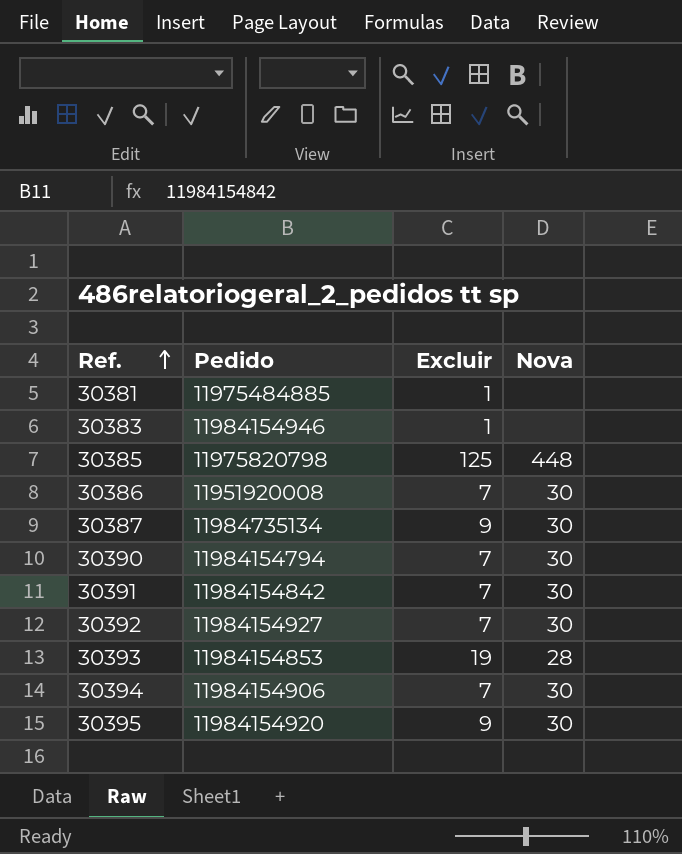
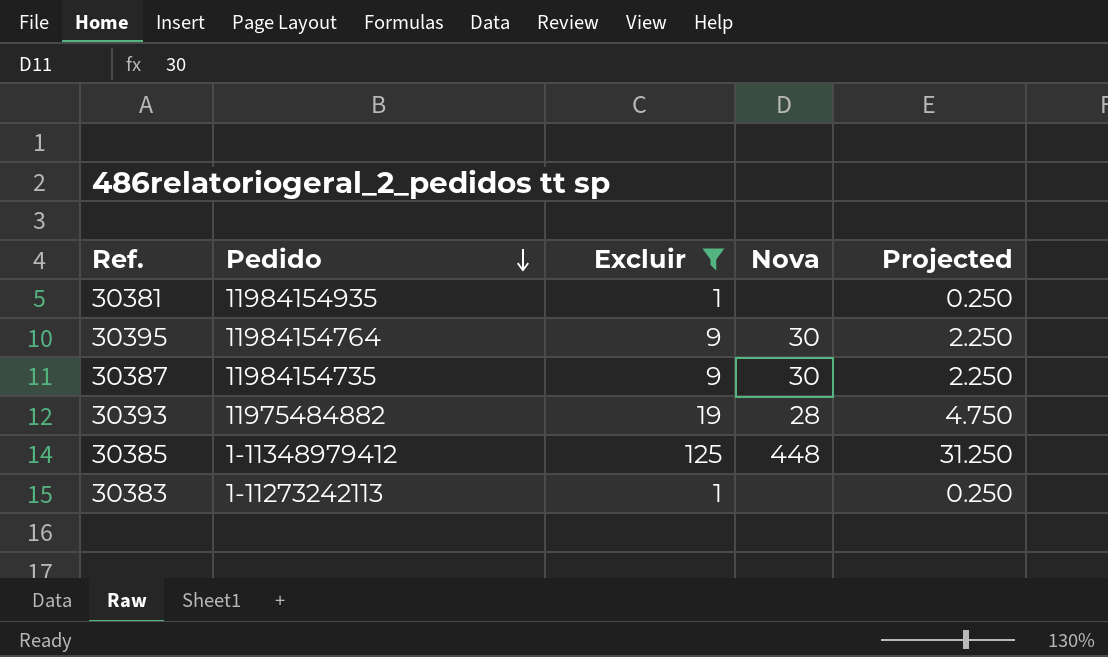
filter: none -> Excluir != 7
row order: Ref. ascending -> Pedido descending
column Projected | formula: none -> [Excluir] * 0.25
30381 | Pedido: 11975484885 -> 11984154935
30395 | Pedido: 11984154920 -> 11984154764
30387 | Pedido: 11984735134 -> 11984154735
30393 | Pedido: 11984154853 -> 11975484882
30385 | Pedido: 11975820798 -> 1-11348979412
30383 | Pedido: 11984154946 -> 1-11273242113

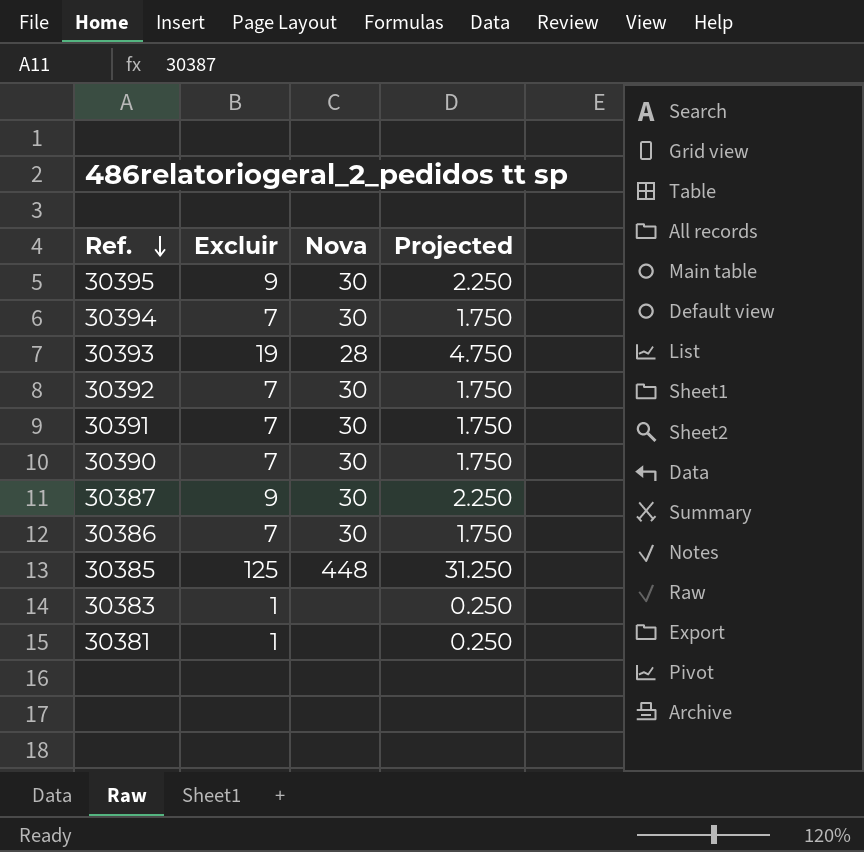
filter: Excluir != 7 -> none
row order: Pedido descending -> Ref. descending
column Pedido | position: 2 -> none

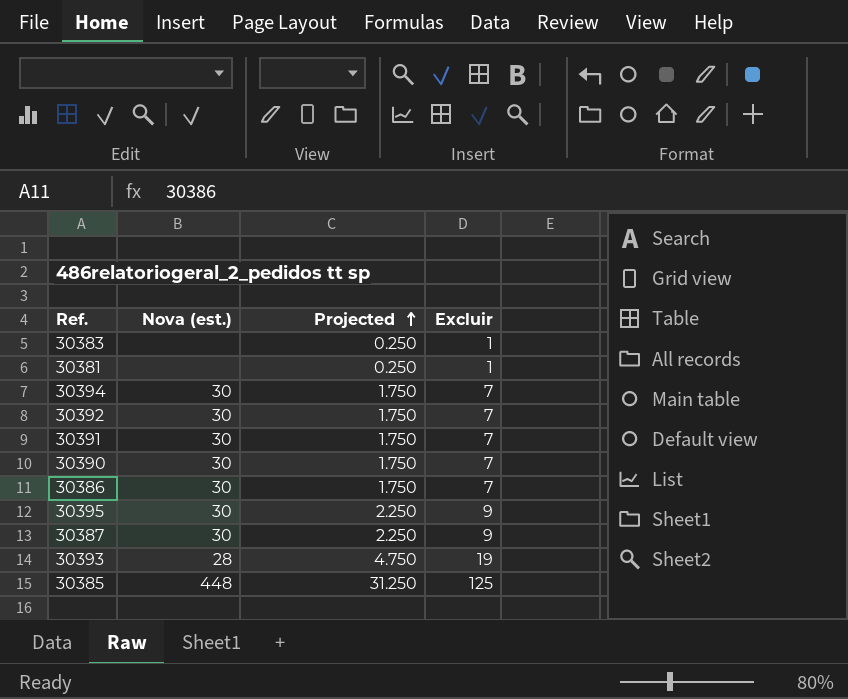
row order: Ref. descending -> Projected ascending
column name: Nova -> Nova (est.)
column Excluir | position: 2 -> 4

